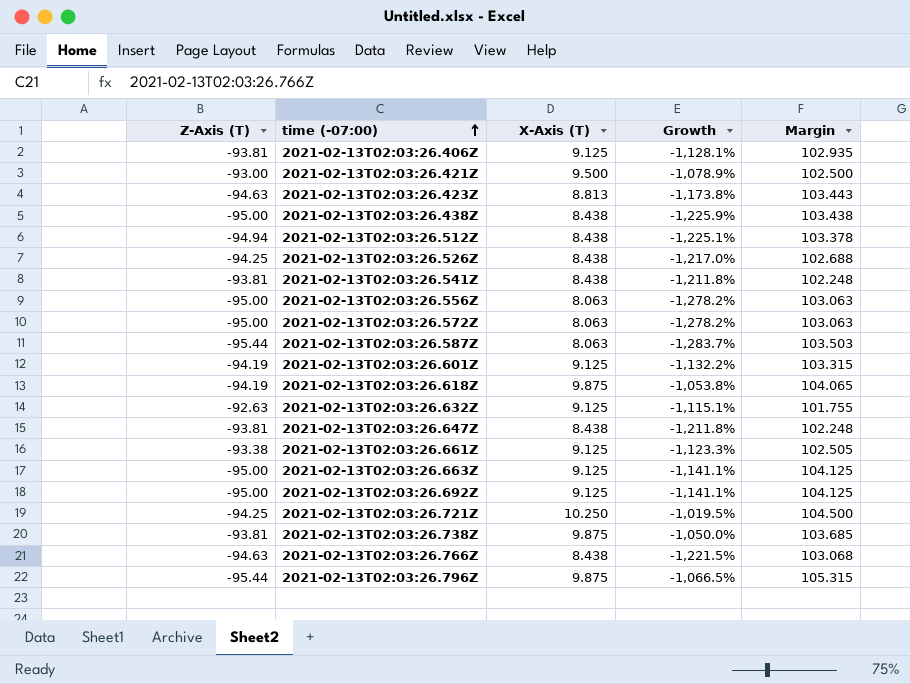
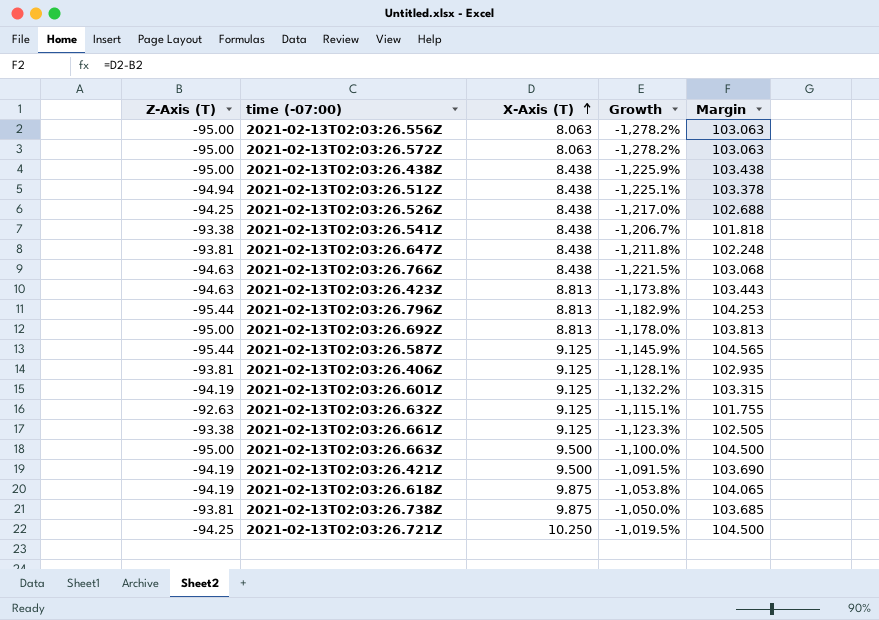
row order: time (-07:00) ascending -> X-Axis (T) ascending
2021-02-13T02:03:26.541Z | Z-Axis (T): -93.81 -> -93.38
2021-02-13T02:03:26.541Z | Growth: -1,211.8% -> -1,206.7%
2021-02-13T02:03:26.541Z | Margin: 102.248 -> 101.818
2021-02-13T02:03:26.796Z | X-Axis (T): 9.875 -> 8.813
2021-02-13T02:03:26.796Z | Growth: -1,066.5% -> -1,182.9%
2021-02-13T02:03:26.796Z | Margin: 105.315 -> 104.253
2021-02-13T02:03:26.692Z | X-Axis (T): 9.125 -> 8.813
2021-02-13T02:03:26.692Z | Growth: -1,141.1% -> -1,178.0%
2021-02-13T02:03:26.692Z | Margin: 104.125 -> 103.813
2021-02-13T02:03:26.587Z | X-Axis (T): 8.063 -> 9.125
2021-02-13T02:03:26.587Z | Growth: -1,283.7% -> -1,145.9%
2021-02-13T02:03:26.587Z | Margin: 103.503 -> 104.565
2021-02-13T02:03:26.663Z | X-Axis (T): 9.125 -> 9.500
2021-02-13T02:03:26.663Z | Growth: -1,141.1% -> -1,100.0%
2021-02-13T02:03:26.663Z | Margin: 104.125 -> 104.500
2021-02-13T02:03:26.421Z | Z-Axis (T): -93.00 -> -94.19
2021-02-13T02:03:26.421Z | Growth: -1,078.9% -> -1,091.5%
2021-02-13T02:03:26.421Z | Margin: 102.500 -> 103.690

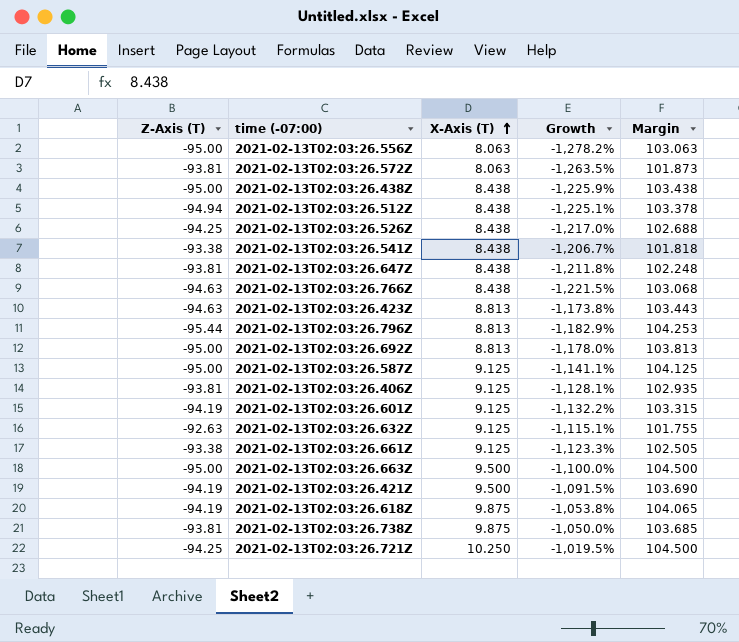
2021-02-13T02:03:26.572Z | Z-Axis (T): -95.00 -> -93.81
2021-02-13T02:03:26.572Z | Growth: -1,278.2% -> -1,263.5%
2021-02-13T02:03:26.572Z | Margin: 103.063 -> 101.873
2021-02-13T02:03:26.587Z | Z-Axis (T): -95.44 -> -95.00
2021-02-13T02:03:26.587Z | Growth: -1,145.9% -> -1,141.1%
2021-02-13T02:03:26.587Z | Margin: 104.565 -> 104.125

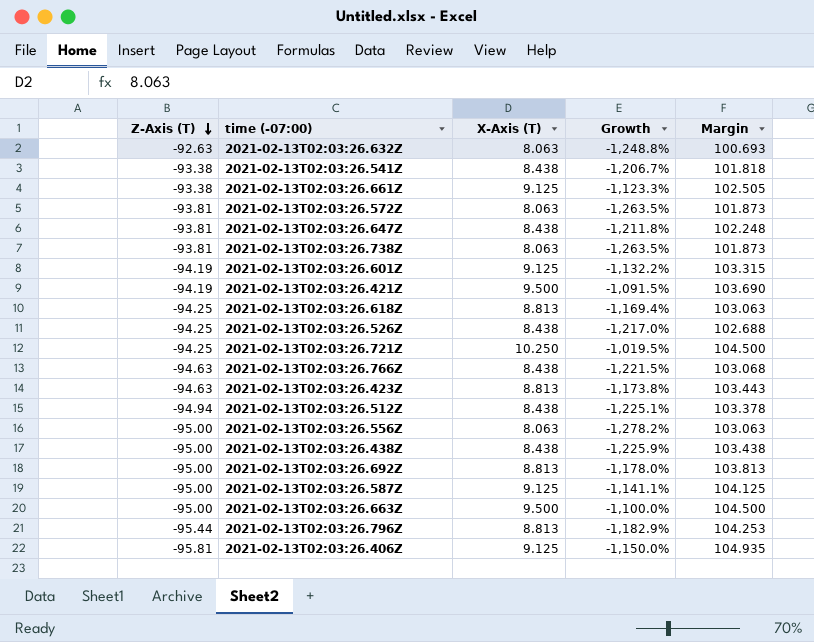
row order: X-Axis (T) ascending -> Z-Axis (T) descending
2021-02-13T02:03:26.632Z | X-Axis (T): 9.125 -> 8.063
2021-02-13T02:03:26.632Z | Growth: -1,115.1% -> -1,248.8%
2021-02-13T02:03:26.632Z | Margin: 101.755 -> 100.693
2021-02-13T02:03:26.738Z | X-Axis (T): 9.875 -> 8.063
2021-02-13T02:03:26.738Z | Growth: -1,050.0% -> -1,263.5%
2021-02-13T02:03:26.738Z | Margin: 103.685 -> 101.873
2021-02-13T02:03:26.618Z | Z-Axis (T): -94.19 -> -94.25
2021-02-13T02:03:26.618Z | X-Axis (T): 9.875 -> 8.813
2021-02-13T02:03:26.618Z | Growth: -1,053.8% -> -1,169.4%
2021-02-13T02:03:26.618Z | Margin: 104.065 -> 103.063
2021-02-13T02:03:26.406Z | Z-Axis (T): -93.81 -> -95.81
2021-02-13T02:03:26.406Z | Growth: -1,128.1% -> -1,150.0%
2021-02-13T02:03:26.406Z | Margin: 102.935 -> 104.935

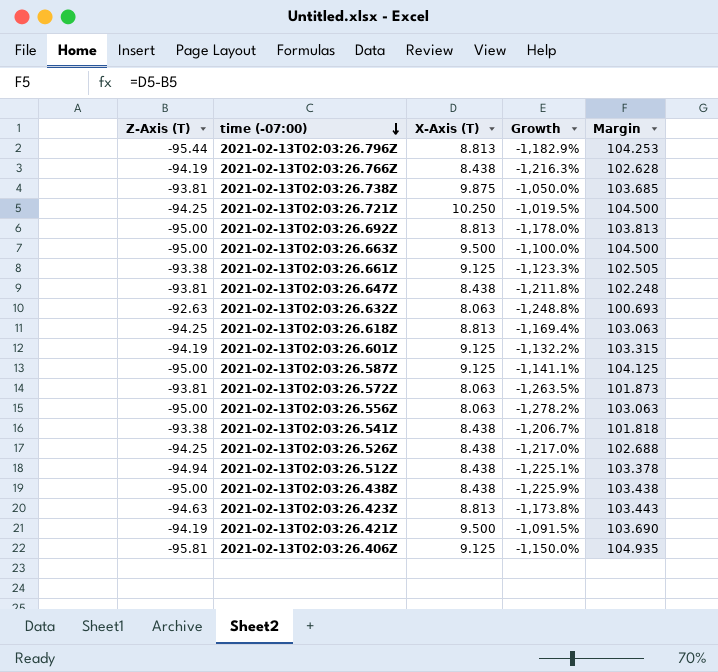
row order: Z-Axis (T) descending -> time (-07:00) descending
2021-02-13T02:03:26.766Z | Z-Axis (T): -94.63 -> -94.19
2021-02-13T02:03:26.766Z | Growth: -1,221.5% -> -1,216.3%
2021-02-13T02:03:26.766Z | Margin: 103.068 -> 102.628
2021-02-13T02:03:26.738Z | X-Axis (T): 8.063 -> 9.875
2021-02-13T02:03:26.738Z | Growth: -1,263.5% -> -1,050.0%
2021-02-13T02:03:26.738Z | Margin: 101.873 -> 103.685

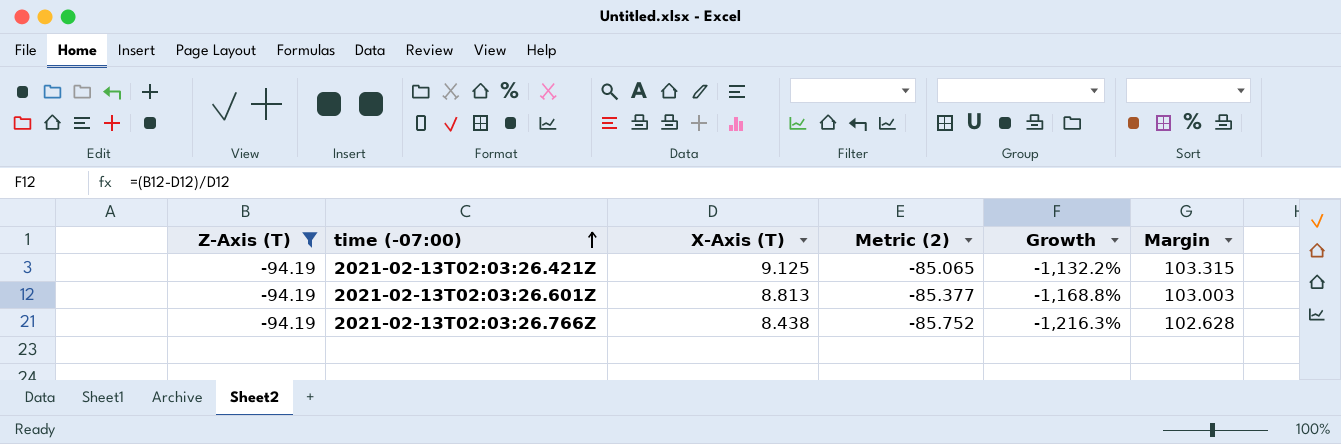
filter: none -> Z-Axis (T) = -94.19
row order: time (-07:00) descending -> time (-07:00) ascending
column Metric (2) | formula: none -> [Z-Axis (T)] + [X-Axis (T)]
2021-02-13T02:03:26.421Z | X-Axis (T): 9.500 -> 9.125
2021-02-13T02:03:26.421Z | Growth: -1,091.5% -> -1,132.2%
2021-02-13T02:03:26.421Z | Margin: 103.690 -> 103.315
2021-02-13T02:03:26.601Z | X-Axis (T): 9.125 -> 8.813
2021-02-13T02:03:26.601Z | Growth: -1,132.2% -> -1,168.8%
2021-02-13T02:03:26.601Z | Margin: 103.315 -> 103.003

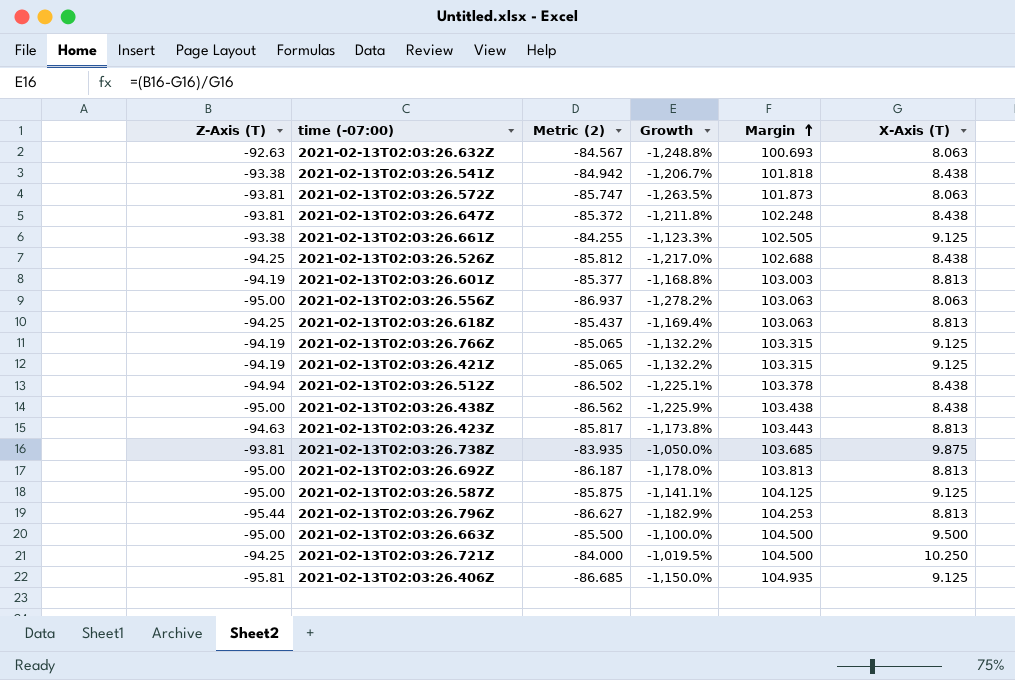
filter: Z-Axis (T) = -94.19 -> none
row order: time (-07:00) ascending -> Margin ascending
column X-Axis (T) | position: 3 -> 6
2021-02-13T02:03:26.766Z | Metric (2): -85.752 -> -85.065
2021-02-13T02:03:26.766Z | Growth: -1,216.3% -> -1,132.2%
2021-02-13T02:03:26.766Z | Margin: 102.628 -> 103.315
2021-02-13T02:03:26.766Z | X-Axis (T): 8.438 -> 9.125

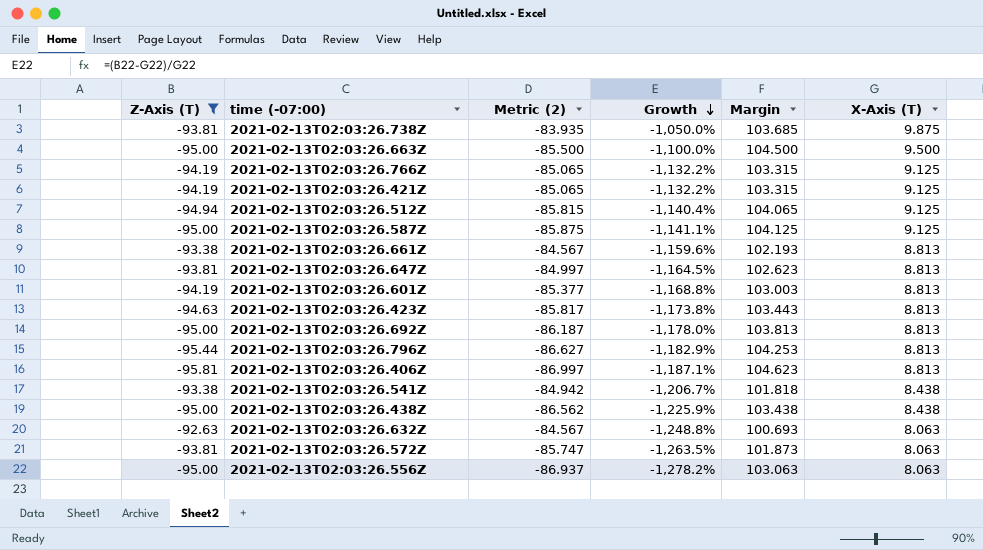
filter: none -> Z-Axis (T) != -94.25
row order: Margin ascending -> Growth descending
2021-02-13T02:03:26.512Z | Metric (2): -86.502 -> -85.815
2021-02-13T02:03:26.512Z | Growth: -1,225.1% -> -1,140.4%
2021-02-13T02:03:26.512Z | Margin: 103.378 -> 104.065
2021-02-13T02:03:26.512Z | X-Axis (T): 8.438 -> 9.125
2021-02-13T02:03:26.661Z | Metric (2): -84.255 -> -84.567
2021-02-13T02:03:26.661Z | Growth: -1,123.3% -> -1,159.6%
2021-02-13T02:03:26.661Z | Margin: 102.505 -> 102.193
2021-02-13T02:03:26.661Z | X-Axis (T): 9.125 -> 8.813
2021-02-13T02:03:26.647Z | Metric (2): -85.372 -> -84.997
2021-02-13T02:03:26.647Z | Growth: -1,211.8% -> -1,164.5%
2021-02-13T02:03:26.647Z | Margin: 102.248 -> 102.623
2021-02-13T02:03:26.647Z | X-Axis (T): 8.438 -> 8.813
2021-02-13T02:03:26.406Z | Metric (2): -86.685 -> -86.997
2021-02-13T02:03:26.406Z | Growth: -1,150.0% -> -1,187.1%
2021-02-13T02:03:26.406Z | Margin: 104.935 -> 104.623
2021-02-13T02:03:26.406Z | X-Axis (T): 9.125 -> 8.813

